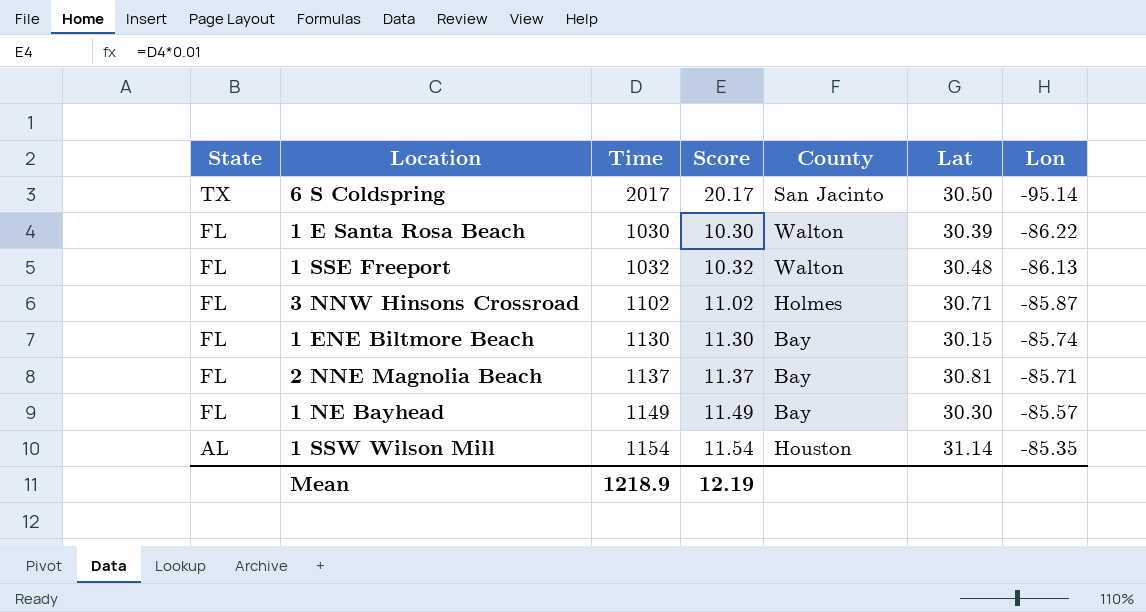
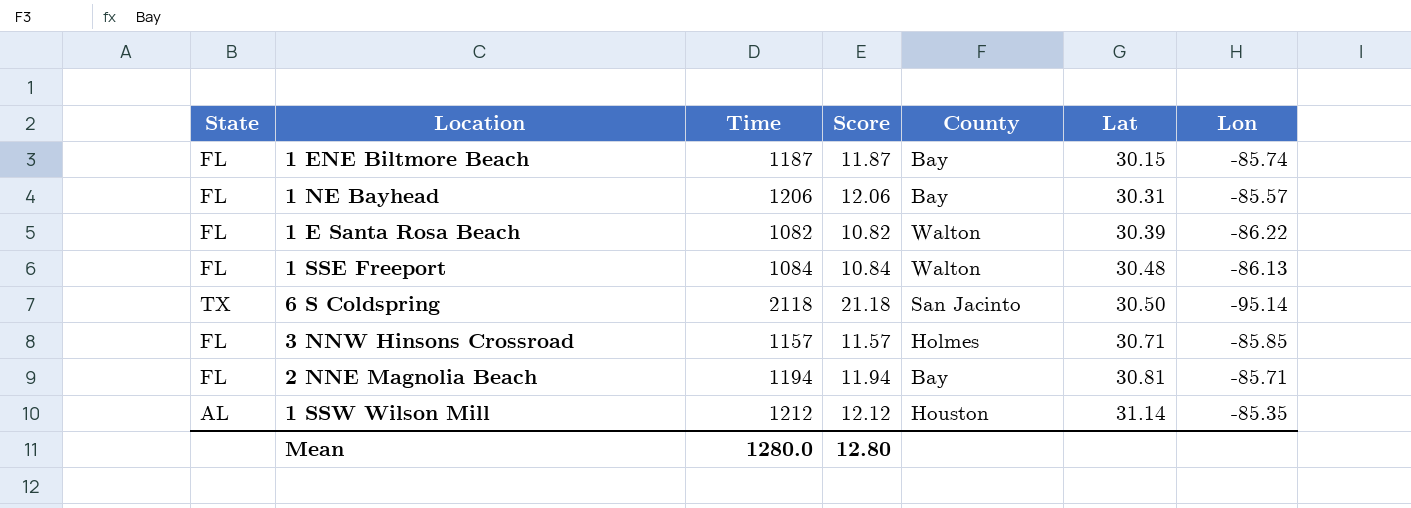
row order: State descending -> Lat ascending
1 ENE Biltmore Beach | Time: 1130 -> 1187
1 ENE Biltmore Beach | Score: 11.30 -> 11.87
1 NE Bayhead | Time: 1149 -> 1206
1 NE Bayhead | Score: 11.49 -> 12.06
1 NE Bayhead | Lat: 30.30 -> 30.31
1 E Santa Rosa Beach | Time: 1030 -> 1082
1 E Santa Rosa Beach | Score: 10.30 -> 10.82
1 SSE Freeport | Time: 1032 -> 1084
1 SSE Freeport | Score: 10.32 -> 10.84
6 S Coldspring | Time: 2017 -> 2118
6 S Coldspring | Score: 20.17 -> 21.18
3 NNW Hinsons Crossroad | Time: 1102 -> 1157
3 NNW Hinsons Crossroad | Score: 11.02 -> 11.57
3 NNW Hinsons Crossroad | Lon: -85.87 -> -85.85
2 NNE Magnolia Beach | Time: 1137 -> 1194
2 NNE Magnolia Beach | Score: 11.37 -> 11.94
1 SSW Wilson Mill | Time: 1154 -> 1212
1 SSW Wilson Mill | Score: 11.54 -> 12.12
Mean | Time: 1218.9 -> 1280.0
Mean | Score: 12.19 -> 12.80

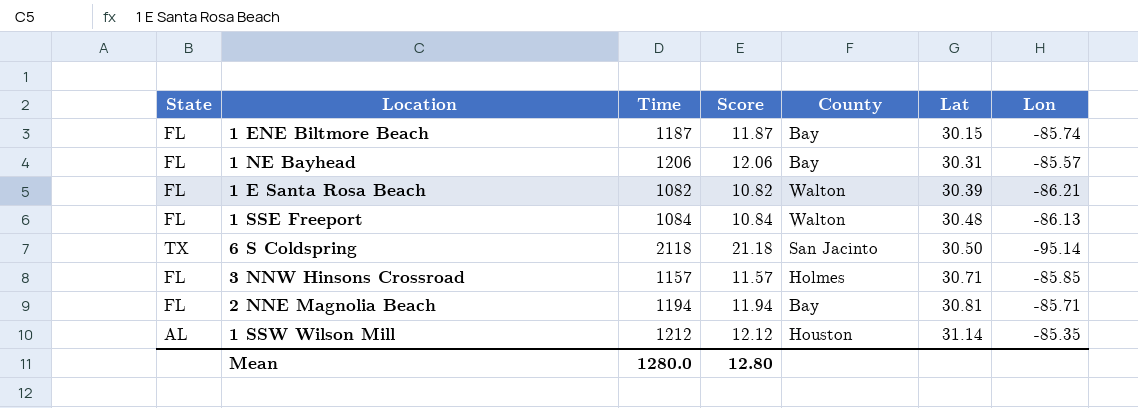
1 E Santa Rosa Beach | Lon: -86.22 -> -86.21

